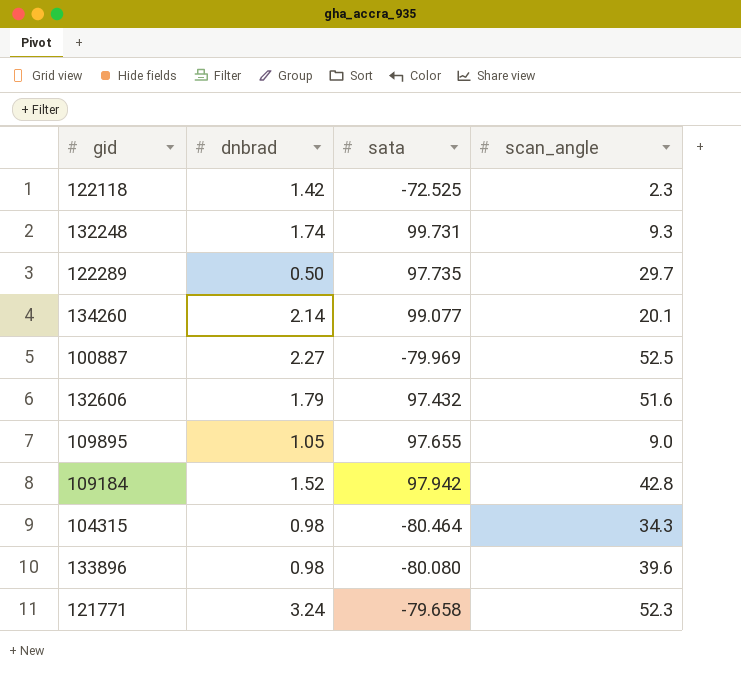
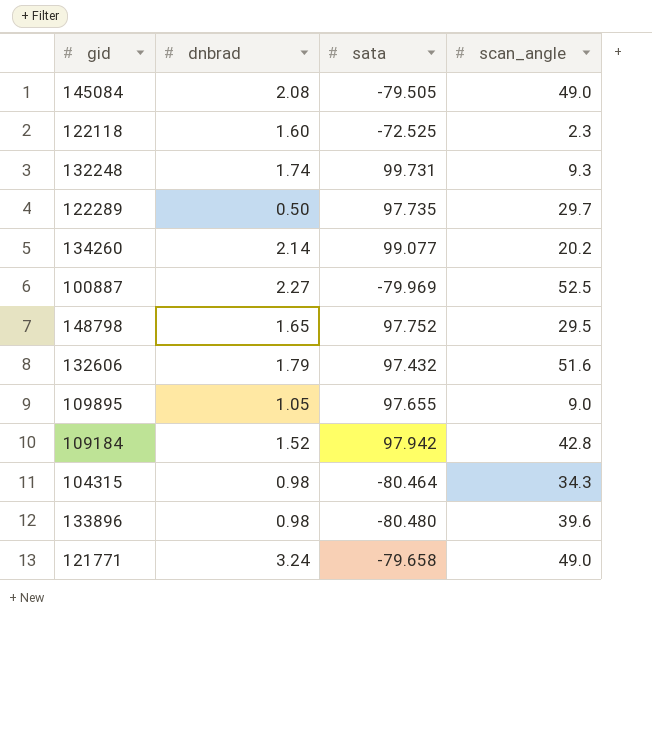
row 145084: none -> 2.08 | -79.505 | 49.0
122118 | dnbrad: 1.42 -> 1.60
134260 | scan_angle: 20.1 -> 20.2
row 148798: none -> 1.65 | 97.752 | 29.5
133896 | sata: -80.080 -> -80.480
121771 | scan_angle: 52.3 -> 49.0

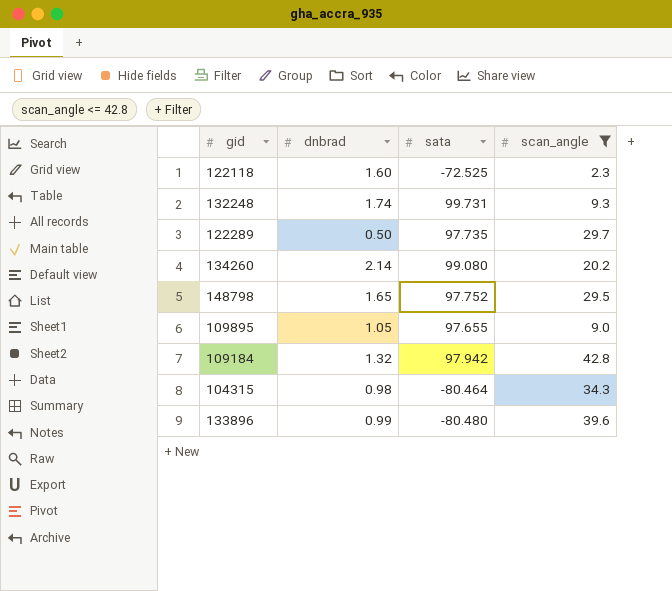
filter: none -> scan_angle <= 42.8
134260 | sata: 99.077 -> 99.080
109184 | dnbrad: 1.52 -> 1.32
133896 | dnbrad: 0.98 -> 0.99

